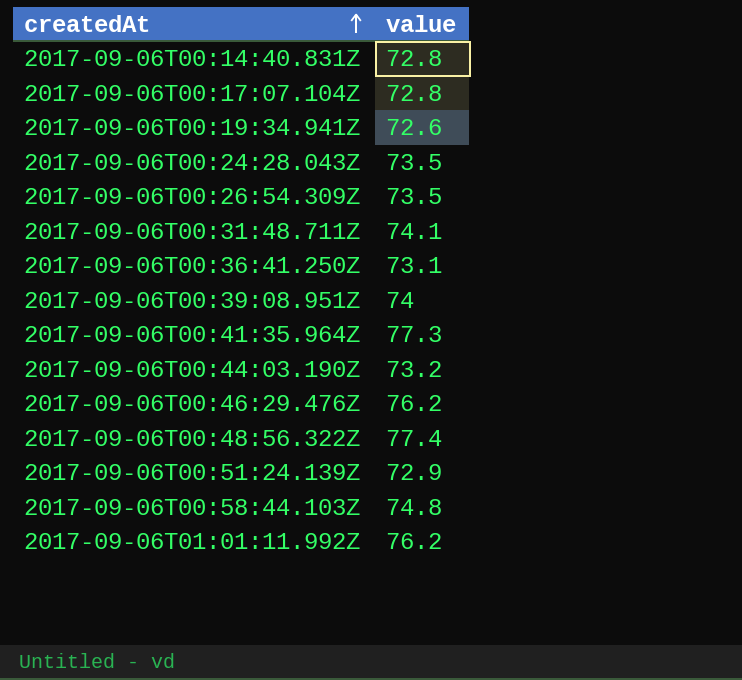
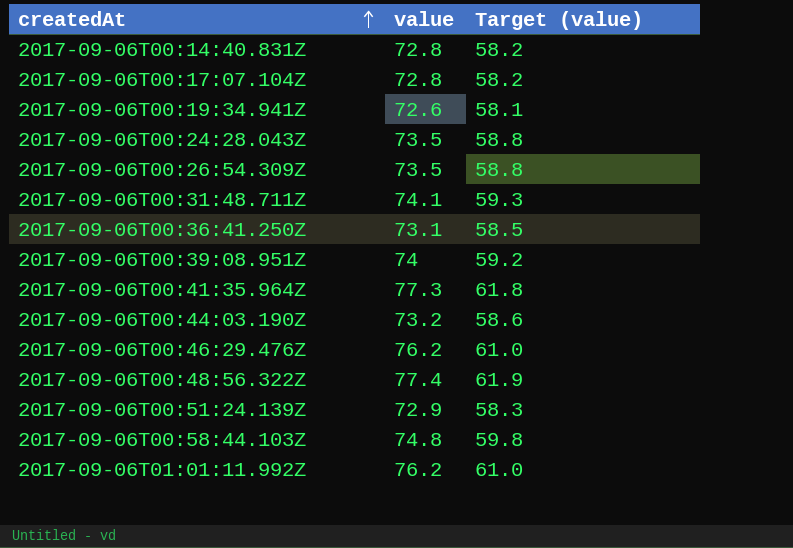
column Target (value) | formula: none -> [value] * 0.8

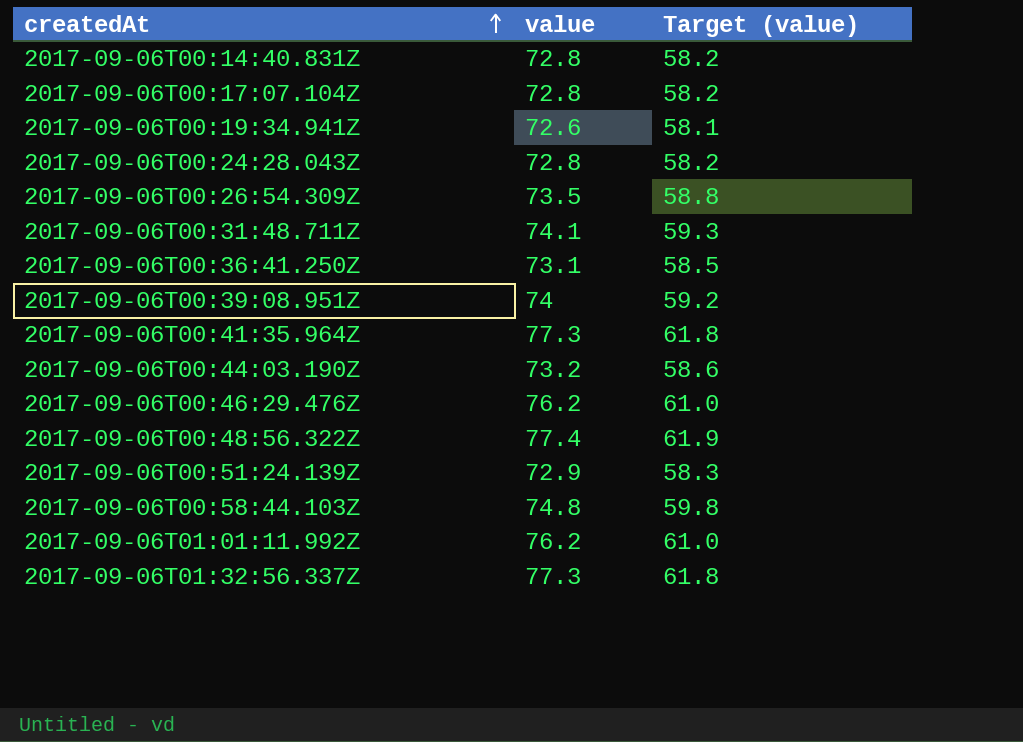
2017-09-06T00:24:28.043Z | value: 73.5 -> 72.8
2017-09-06T00:24:28.043Z | Target (value): 58.8 -> 58.2
row 2017-09-06T01:32:56.337Z: none -> 77.3 | 61.8

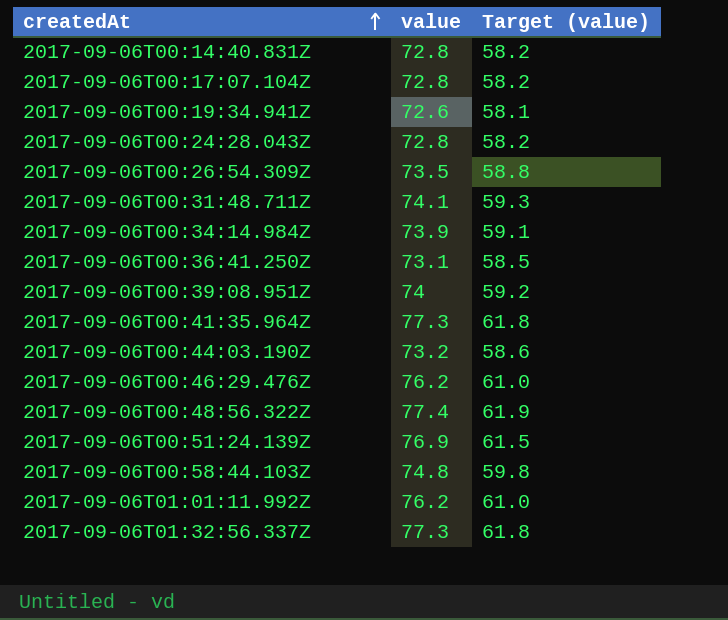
row 2017-09-06T00:34:14.984Z: none -> 73.9 | 59.1
2017-09-06T00:51:24.139Z | value: 72.9 -> 76.9
2017-09-06T00:51:24.139Z | Target (value): 58.3 -> 61.5

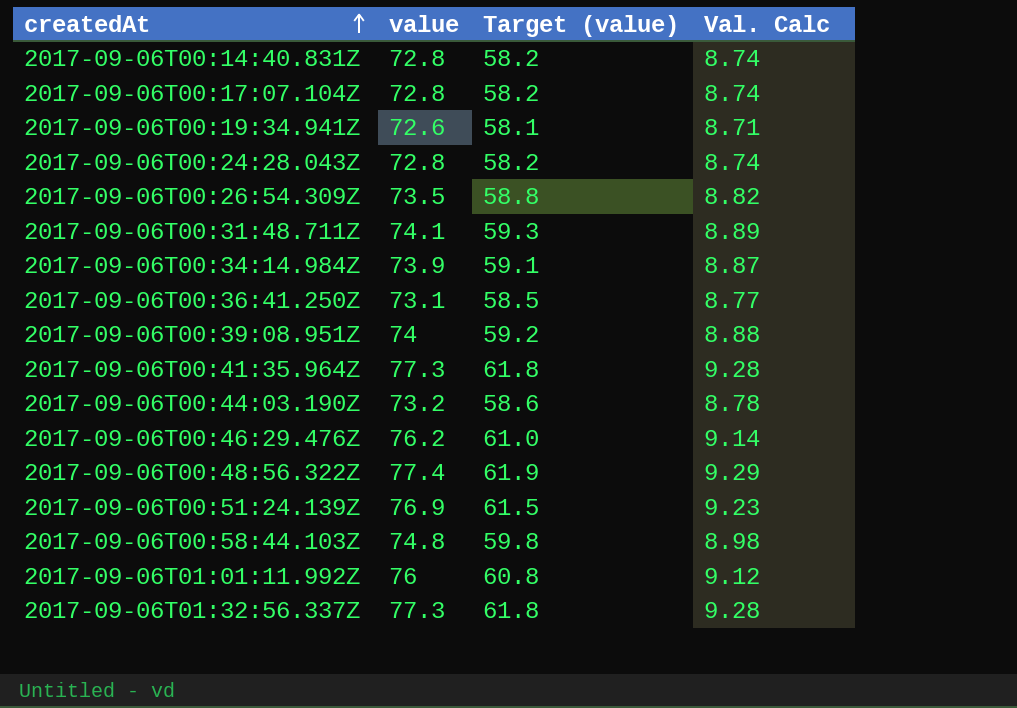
column Val. Calc | formula: none -> [value] * 0.12
2017-09-06T01:01:11.992Z | value: 76.2 -> 76
2017-09-06T01:01:11.992Z | Target (value): 61.0 -> 60.8

